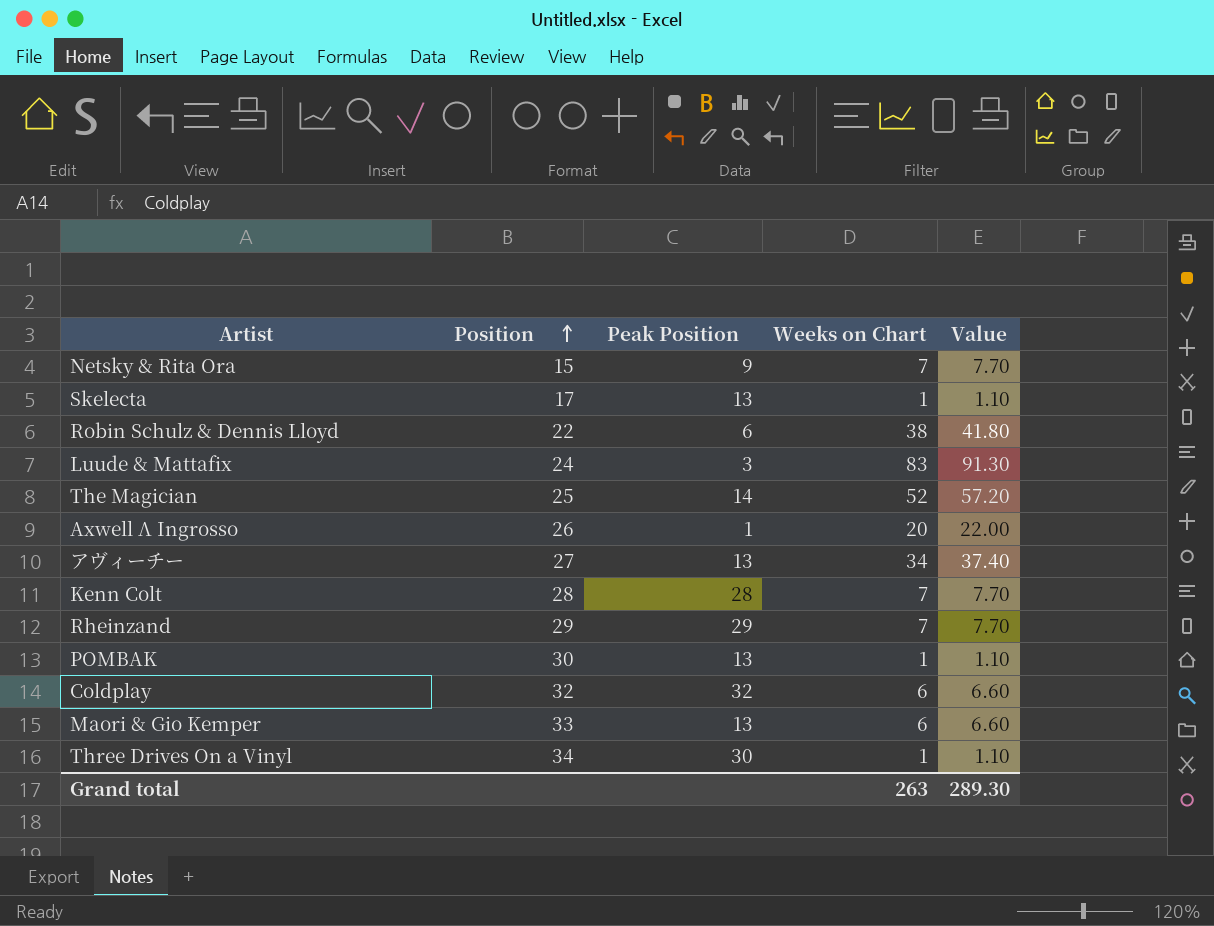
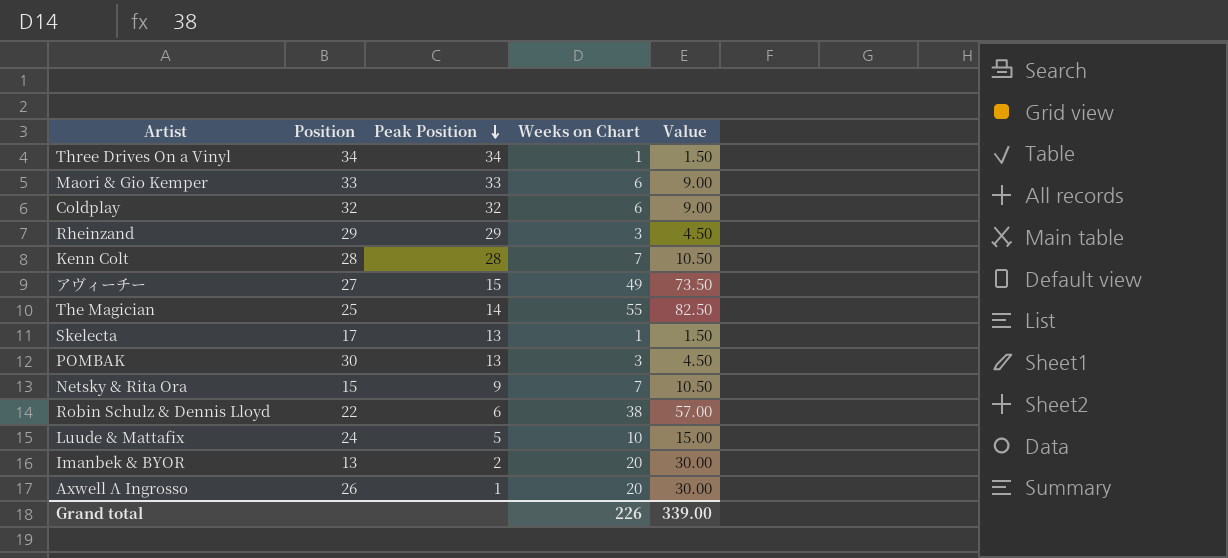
row order: Position ascending -> Peak Position descending
column Value | formula: [Weeks on Chart] * 1.1 -> [Weeks on Chart] * 1.5
Three Drives On a Vinyl | Peak Position: 30 -> 34
Maori & Gio Kemper | Peak Position: 13 -> 33
Rheinzand | Weeks on Chart: 7 -> 3
アヴィーチー | Peak Position: 13 -> 15
アヴィーチー | Weeks on Chart: 34 -> 49
The Magician | Weeks on Chart: 52 -> 55
POMBAK | Weeks on Chart: 1 -> 3
Luude & Mattafix | Peak Position: 3 -> 5
Luude & Mattafix | Weeks on Chart: 83 -> 10
row Imanbek & BYOR: none -> 13 | 2 | 20 | 30.00
Grand total | Weeks on Chart: 263 -> 226
Grand total | Value: 289.30 -> 339.00

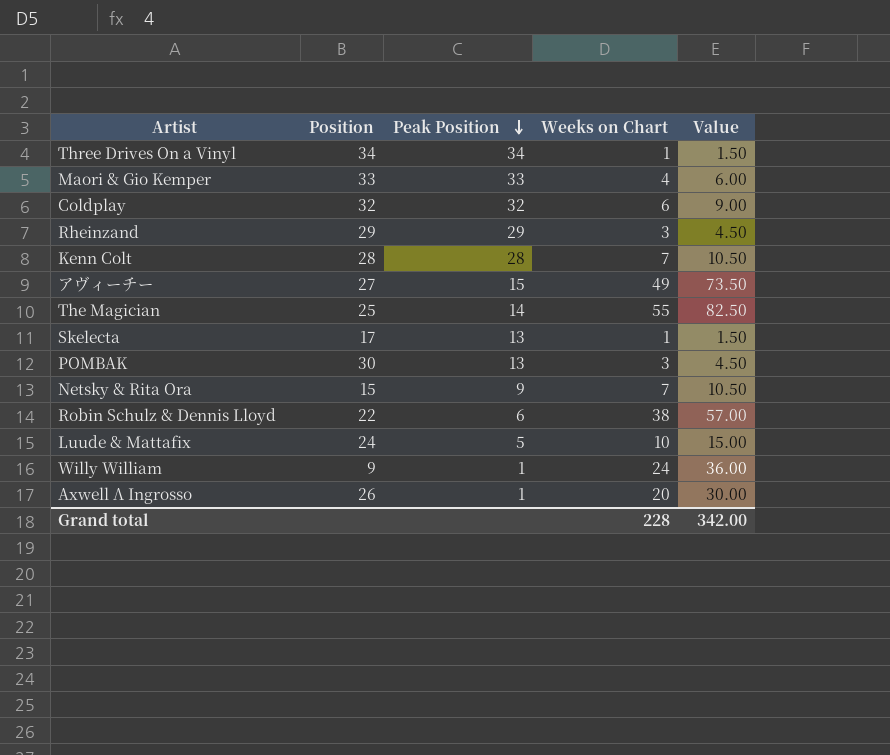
row Imanbek & BYOR: 13 | 2 | 20 | 30.00 -> none
Maori & Gio Kemper | Weeks on Chart: 6 -> 4
Maori & Gio Kemper | Value: 9.00 -> 6.00
row Willy William: none -> 9 | 1 | 24 | 36.00
Grand total | Weeks on Chart: 226 -> 228
Grand total | Value: 339.00 -> 342.00

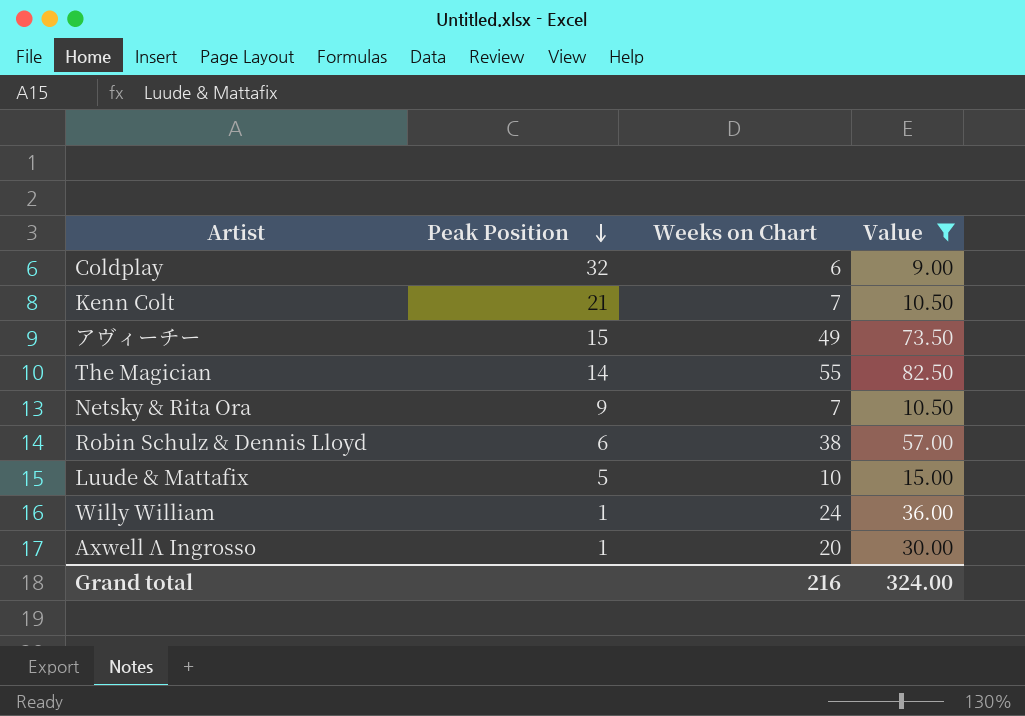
filter: none -> Value >= 9.00
column Position | position: 2 -> none
Kenn Colt | Peak Position: 28 -> 21
Grand total | Weeks on Chart: 228 -> 216
Grand total | Value: 342.00 -> 324.00

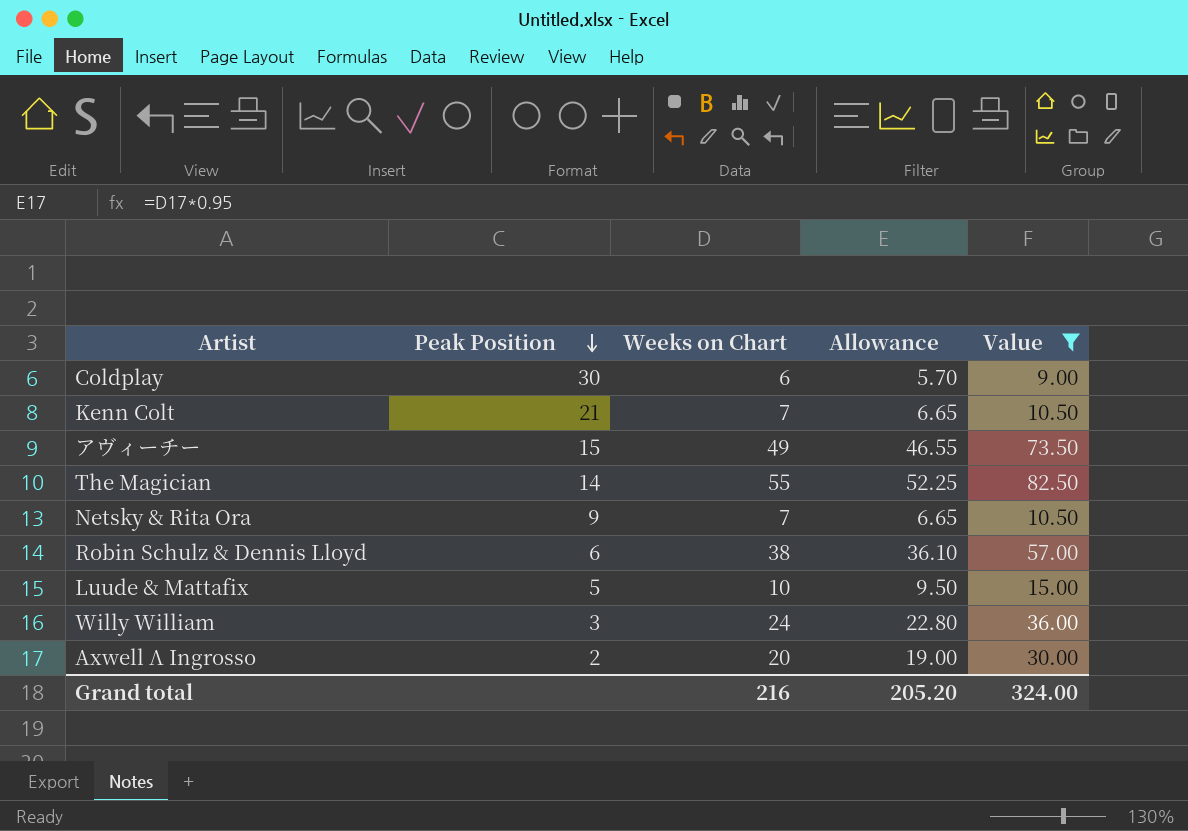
column Allowance | formula: none -> [Weeks on Chart] * 0.95
Coldplay | Peak Position: 32 -> 30
Willy William | Peak Position: 1 -> 3
Axwell Λ Ingrosso | Peak Position: 1 -> 2

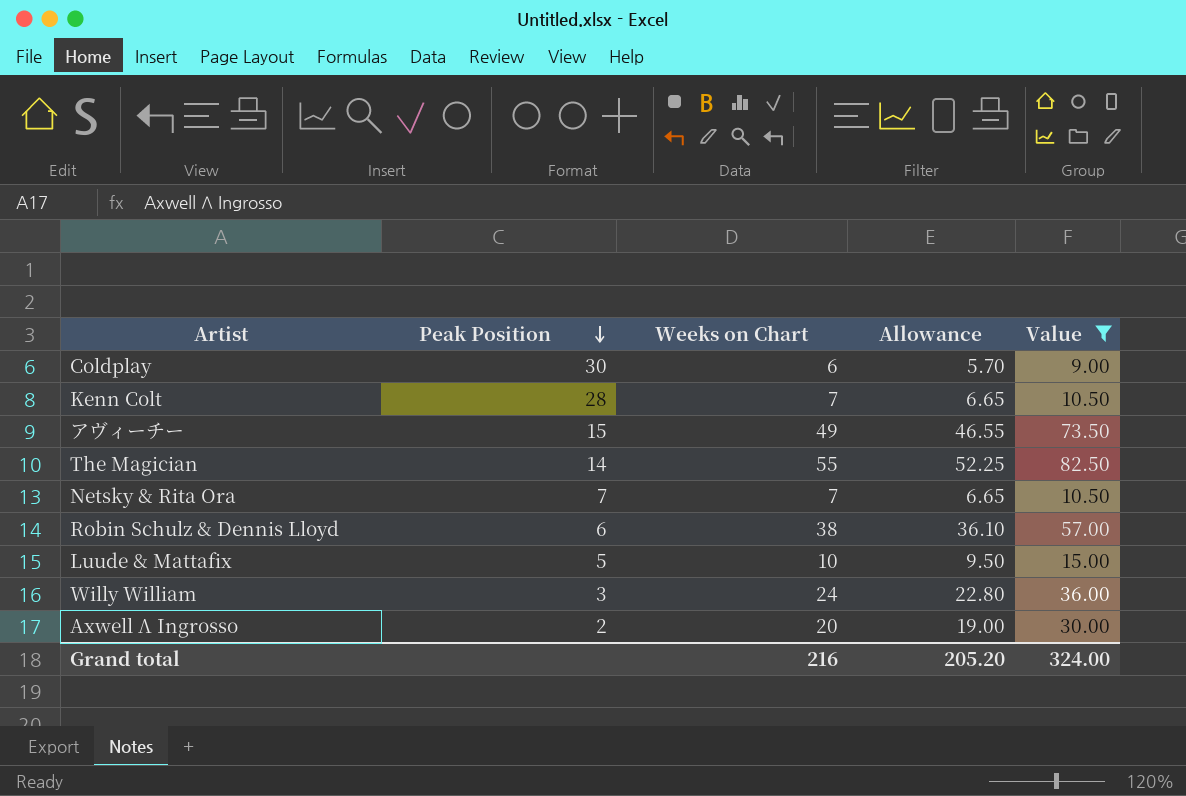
Kenn Colt | Peak Position: 21 -> 28
Netsky & Rita Ora | Peak Position: 9 -> 7

